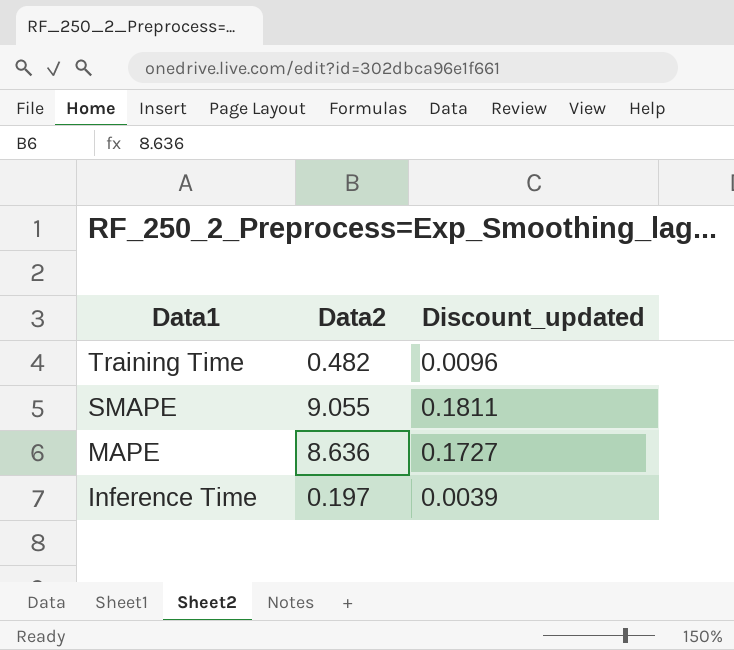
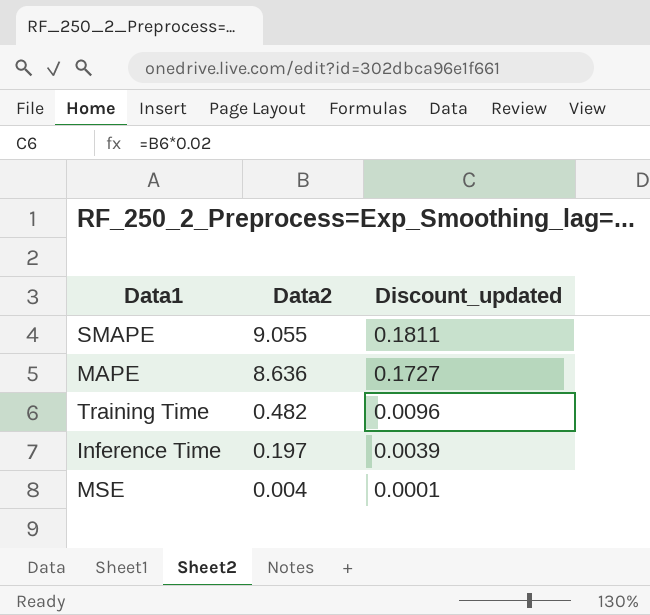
row order: Data1 descending -> Data2 descending
row MSE: none -> 0.004 | 0.0001

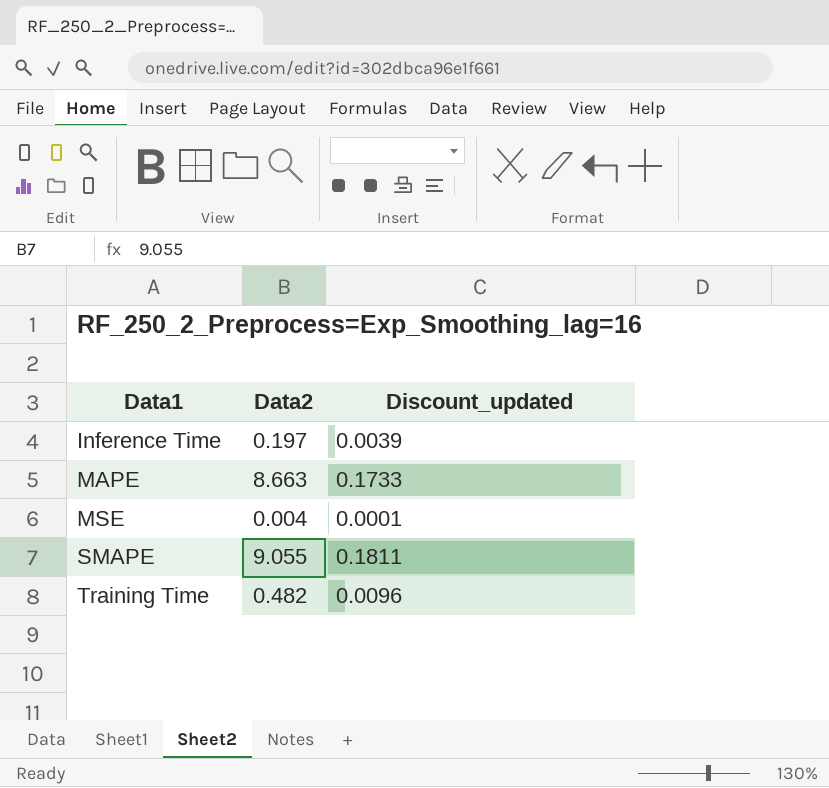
row order: Data2 descending -> Data1 ascending
MAPE | Data2: 8.636 -> 8.663
MAPE | Discount_updated: 0.1727 -> 0.1733

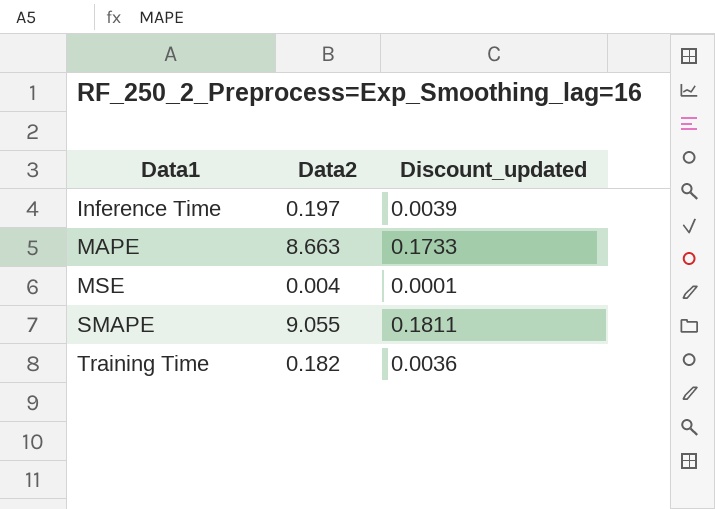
Training Time | Data2: 0.482 -> 0.182
Training Time | Discount_updated: 0.0096 -> 0.0036

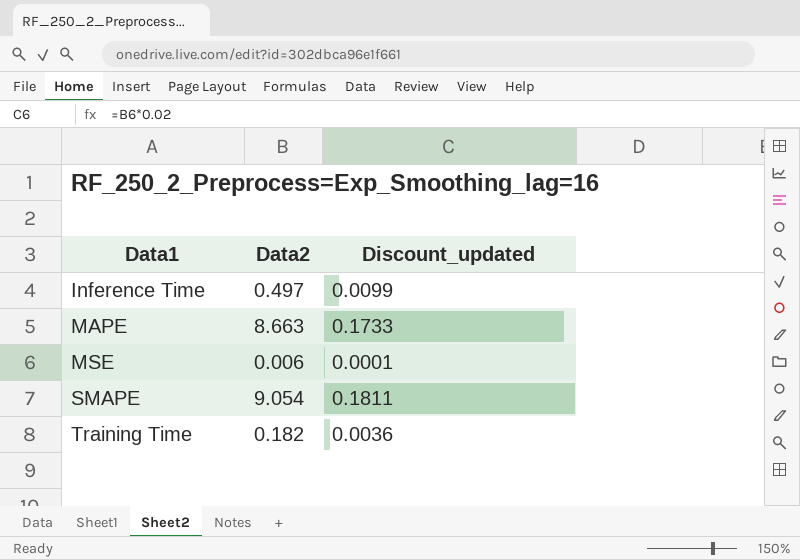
Inference Time | Data2: 0.197 -> 0.497
Inference Time | Discount_updated: 0.0039 -> 0.0099
MSE | Data2: 0.004 -> 0.006
SMAPE | Data2: 9.055 -> 9.054

